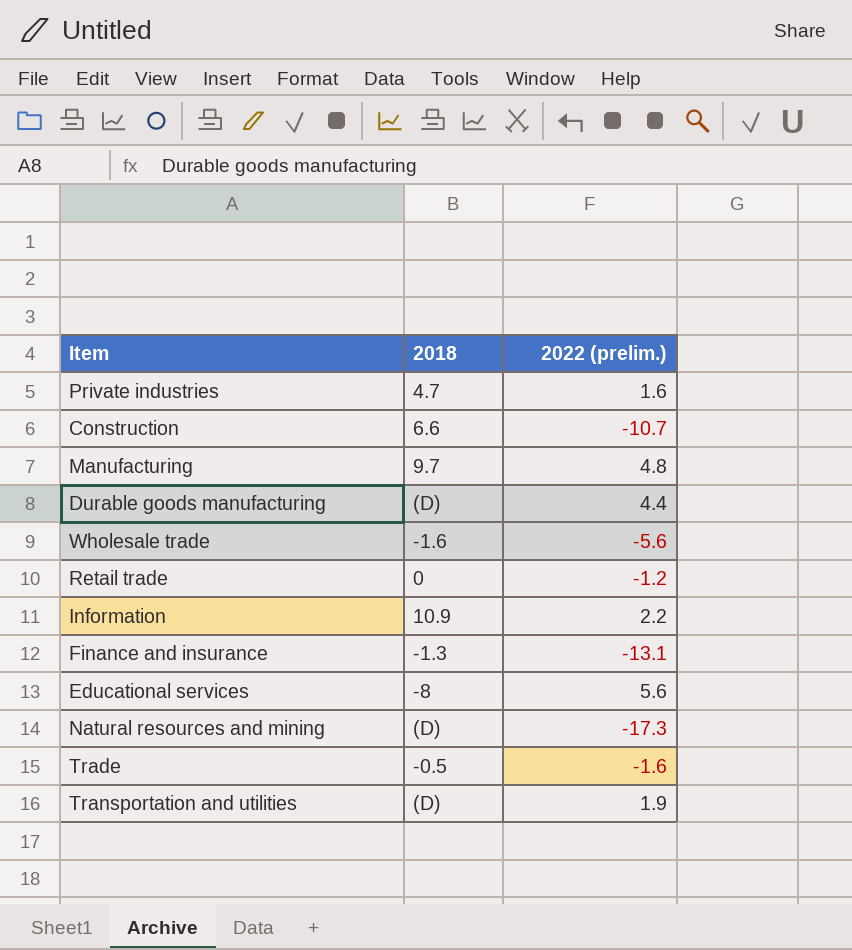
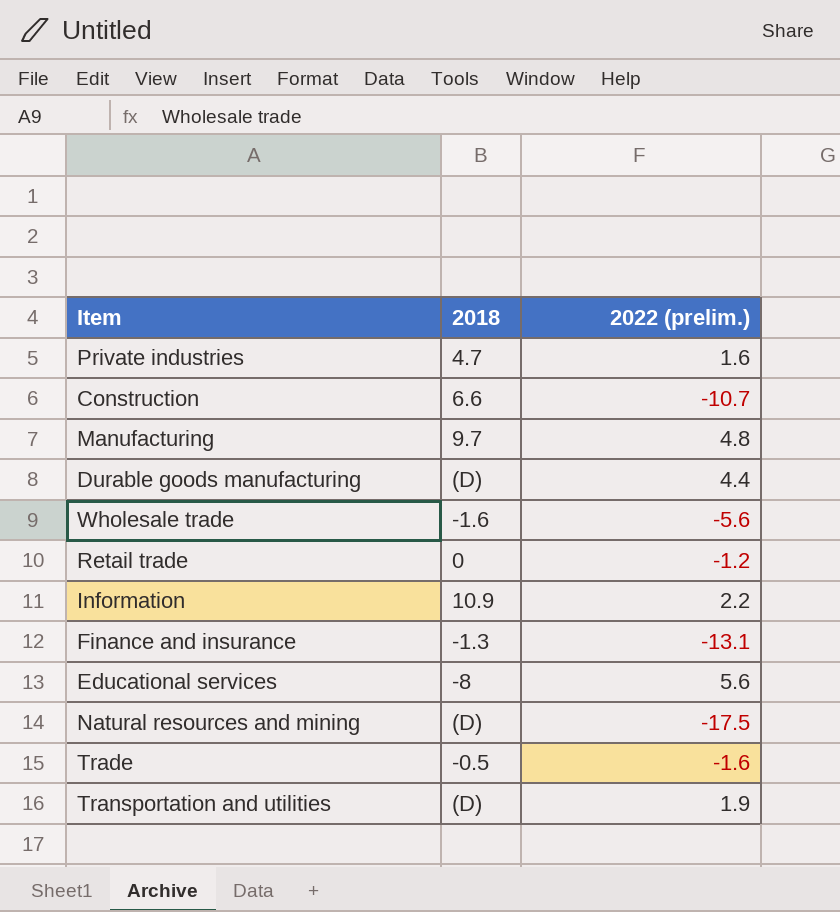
Natural resources and mining | 2022 (prelim.): -17.3 -> -17.5

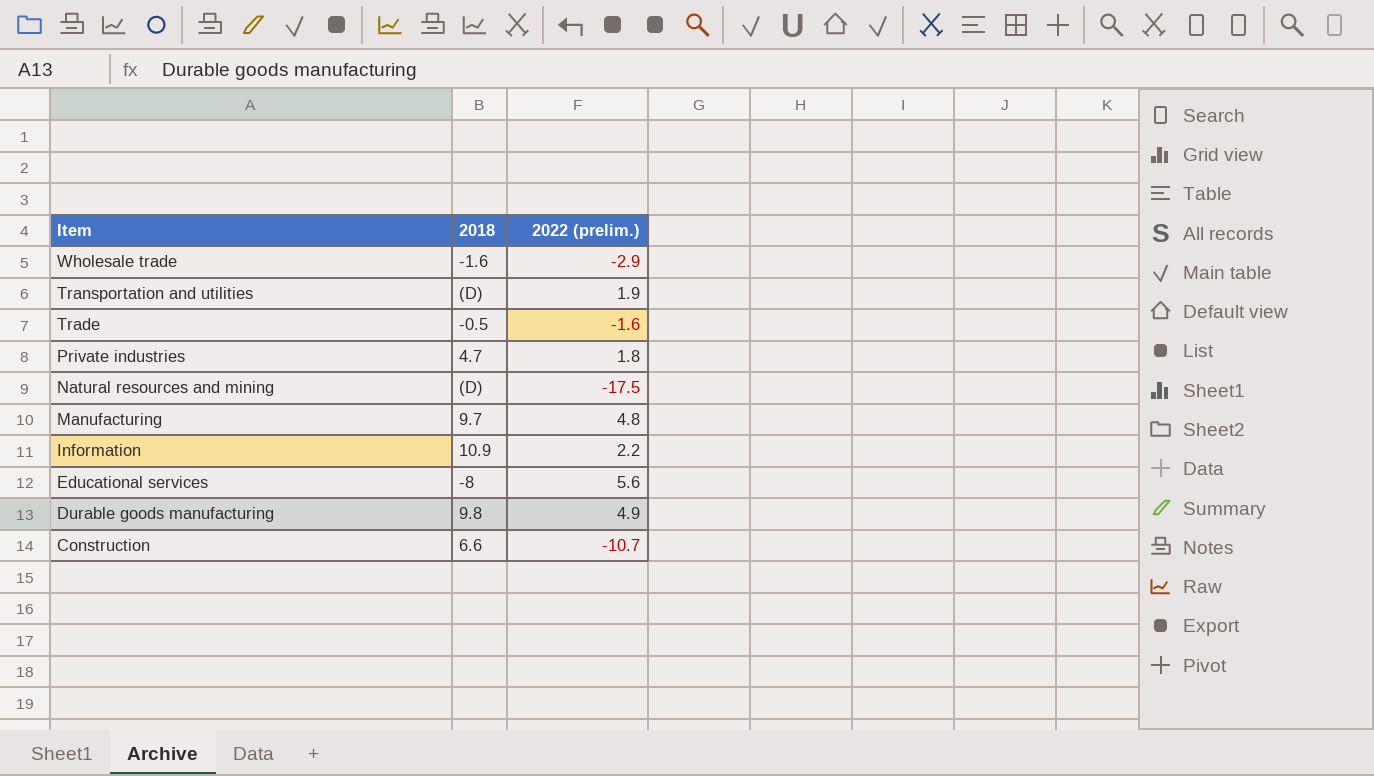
row order: none -> Item descending
row Retail trade: 0 | -1.2 -> none
row Finance and insurance: -1.3 | -13.1 -> none
Wholesale trade | 2022 (prelim.): -5.6 -> -2.9
Private industries | 2022 (prelim.): 1.6 -> 1.8
Durable goods manufacturing | 2018: (D) -> 9.8
Durable goods manufacturing | 2022 (prelim.): 4.4 -> 4.9

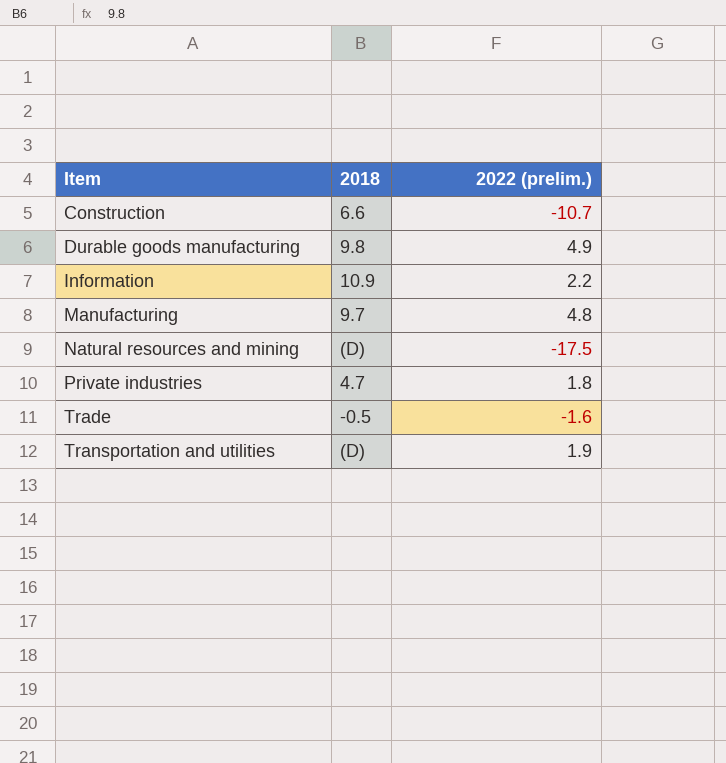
row order: Item descending -> Item ascending
row Wholesale trade: -1.6 | -2.9 -> none
row Educational services: -8 | 5.6 -> none

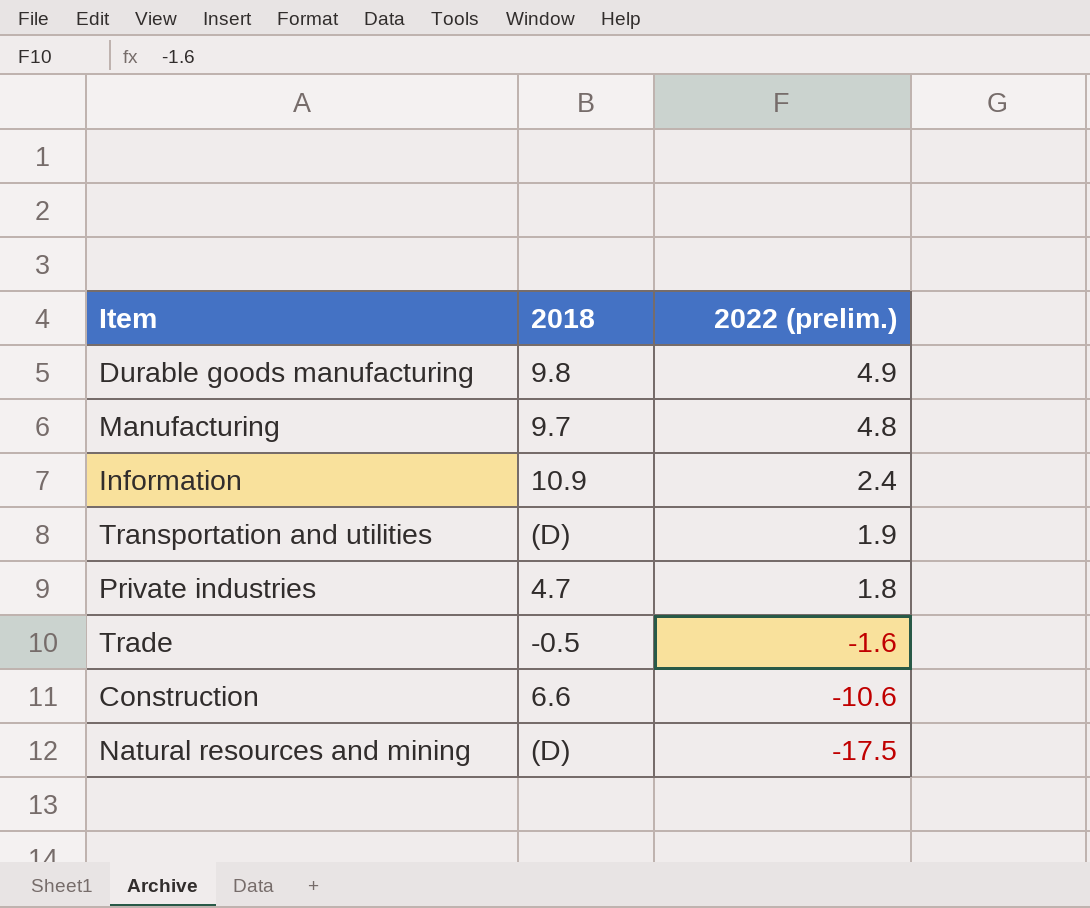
row order: Item ascending -> 2022 (prelim.) descending
Information | 2022 (prelim.): 2.2 -> 2.4
Construction | 2022 (prelim.): -10.7 -> -10.6

